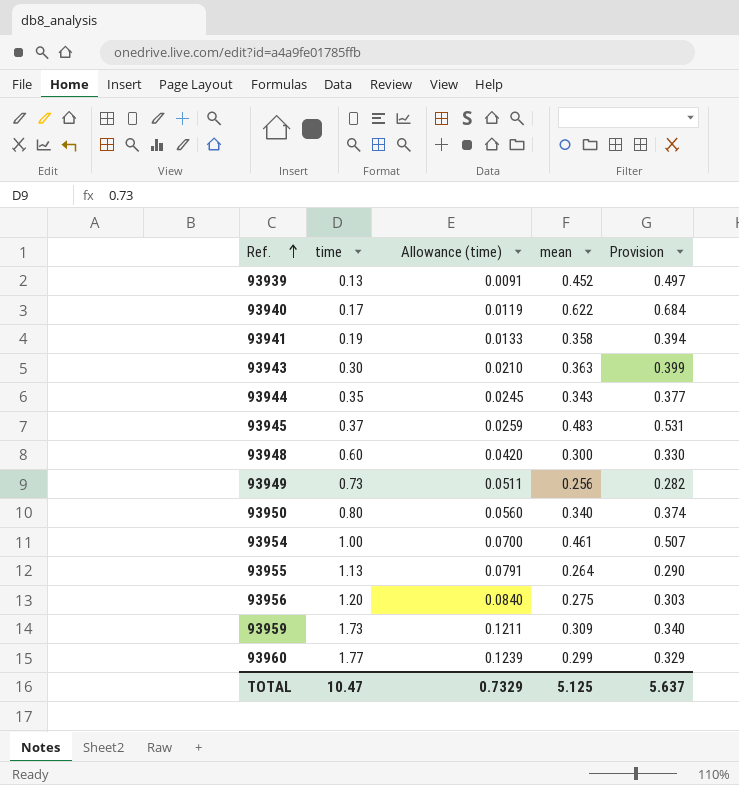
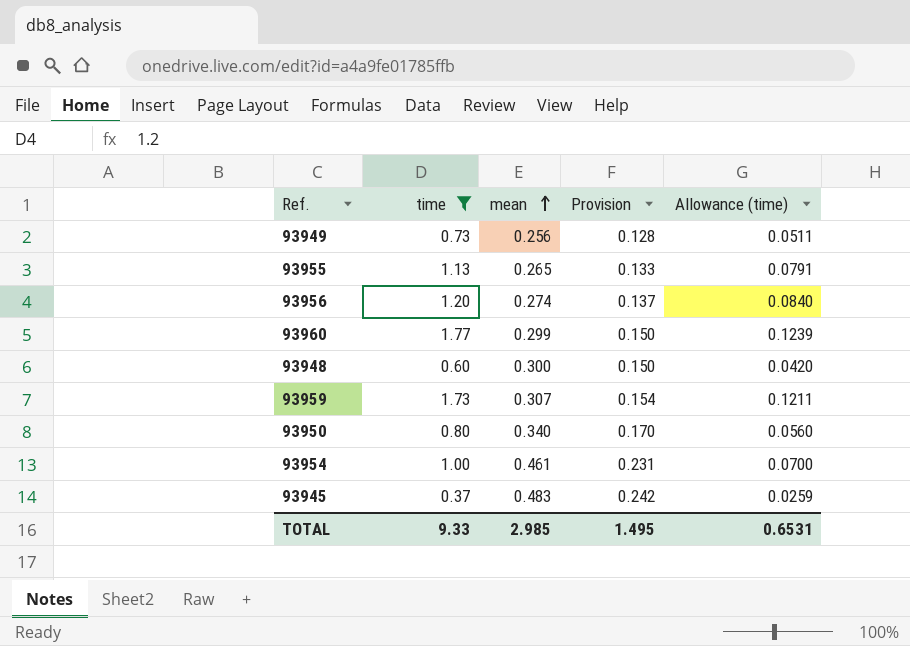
filter: none -> time >= 0.37
row order: Ref. ascending -> mean ascending
column Provision | formula: [mean] * 1.1 -> [mean] * 0.5
column Allowance (time) | position: 3 -> 5
93955 | mean: 0.264 -> 0.265
93956 | mean: 0.275 -> 0.274
93959 | mean: 0.309 -> 0.307
TOTAL | time: 10.47 -> 9.33
TOTAL | mean: 5.125 -> 2.985
TOTAL | Provision: 5.637 -> 1.495
TOTAL | Allowance (time): 0.7329 -> 0.6531

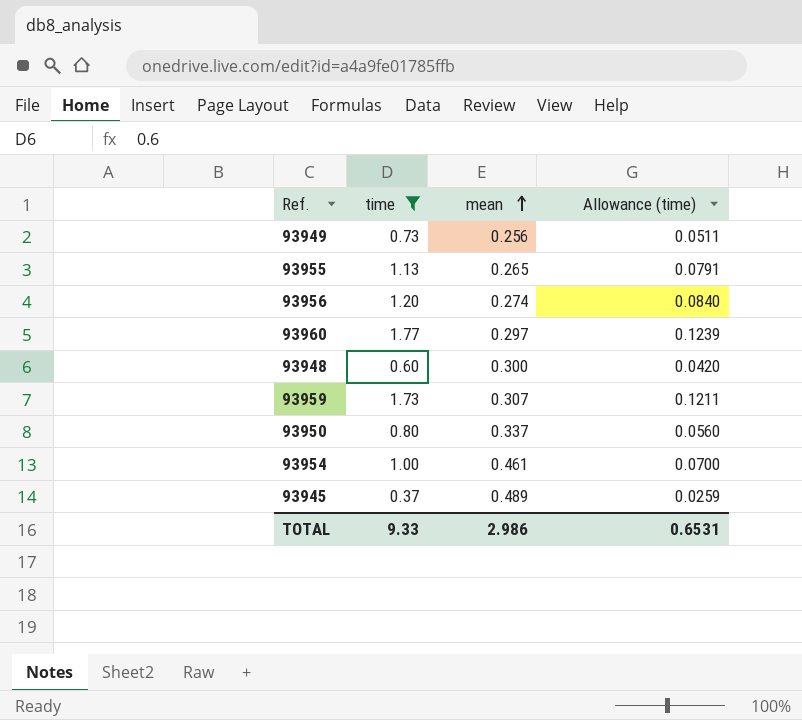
column Provision | formula: [mean] * 0.5 -> none
93960 | mean: 0.299 -> 0.297
93950 | mean: 0.340 -> 0.337
93945 | mean: 0.483 -> 0.489
TOTAL | mean: 2.985 -> 2.986

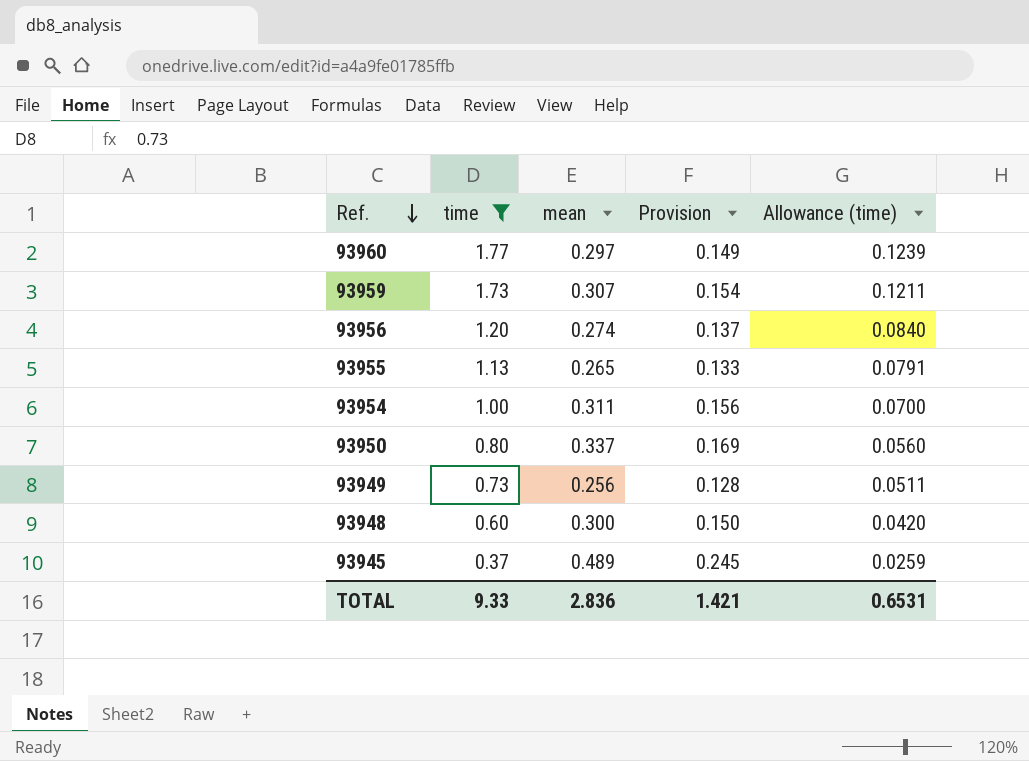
row order: mean ascending -> Ref. descending
column Provision | formula: none -> [mean] * 0.5
93954 | mean: 0.461 -> 0.311
TOTAL | mean: 2.986 -> 2.836

